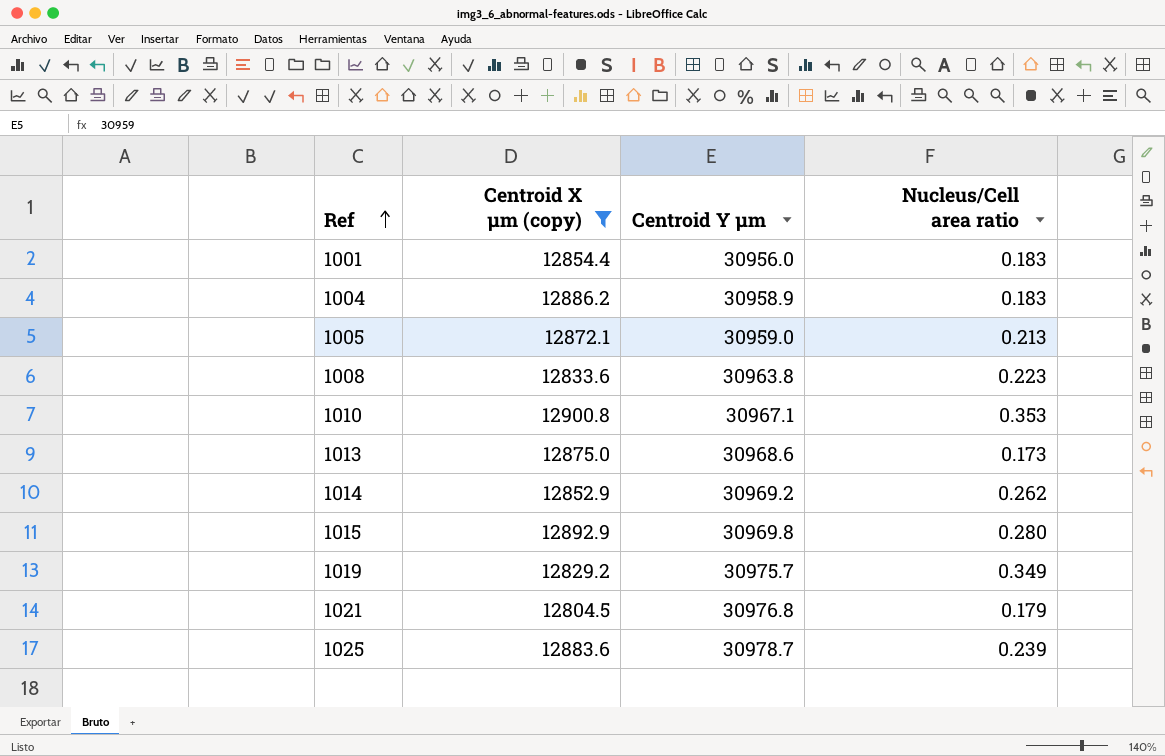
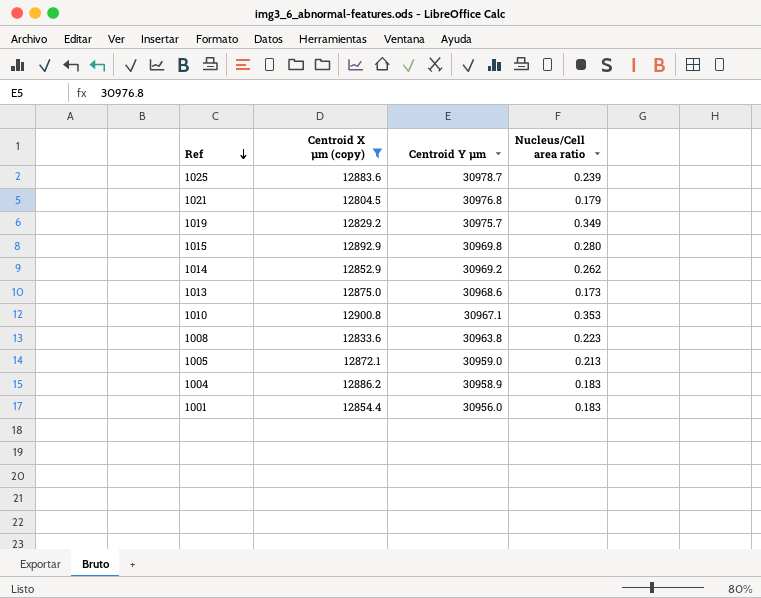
row order: Ref ascending -> Ref descending

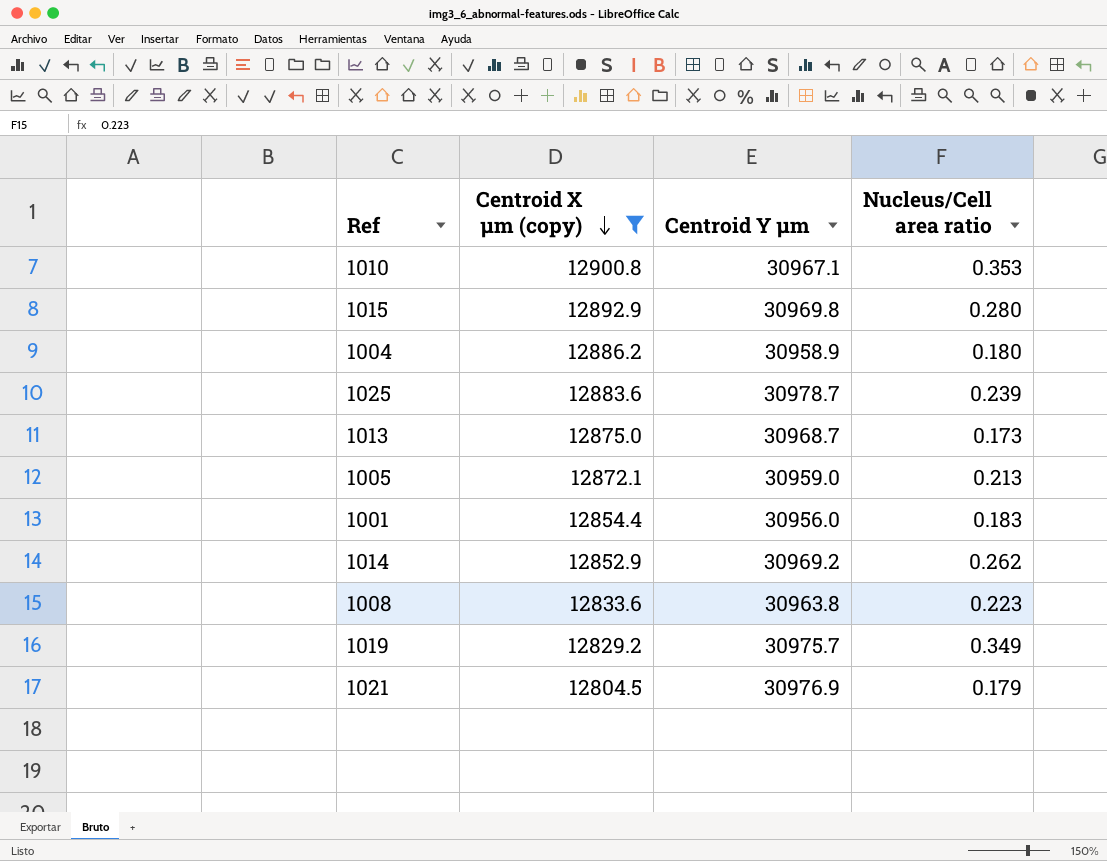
row order: Ref descending -> Centroid X µm (copy) descending
1004 | Nucleus/Cell area ratio: 0.183 -> 0.180
1013 | Centroid Y µm: 30968.6 -> 30968.7
1021 | Centroid Y µm: 30976.8 -> 30976.9

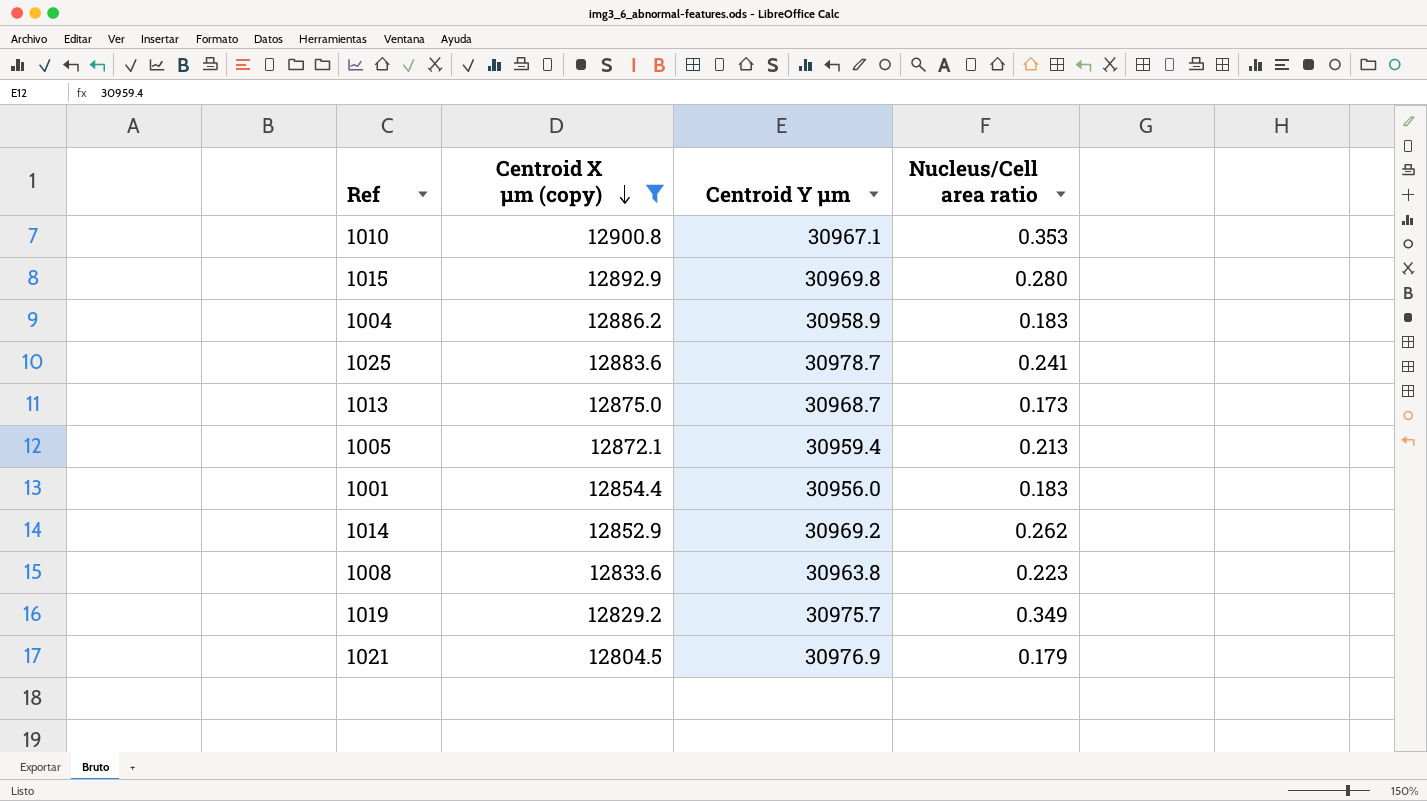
1004 | Nucleus/Cell area ratio: 0.180 -> 0.183
1025 | Nucleus/Cell area ratio: 0.239 -> 0.241
1005 | Centroid Y µm: 30959.0 -> 30959.4

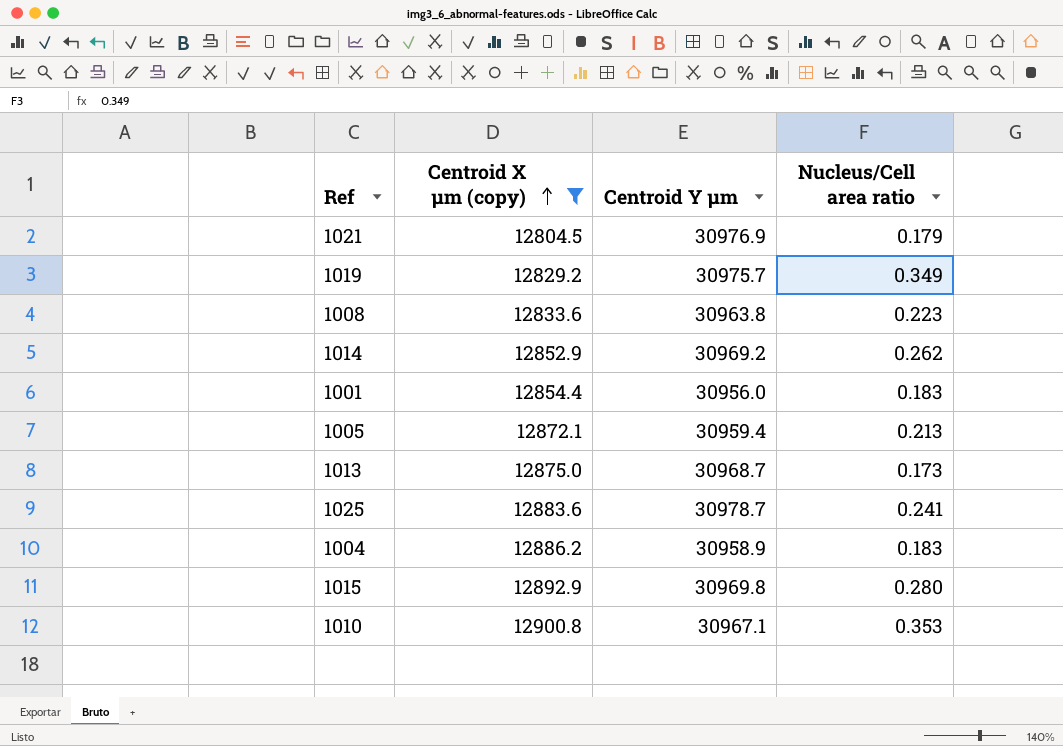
row order: Centroid X µm (copy) descending -> Centroid X µm (copy) ascending

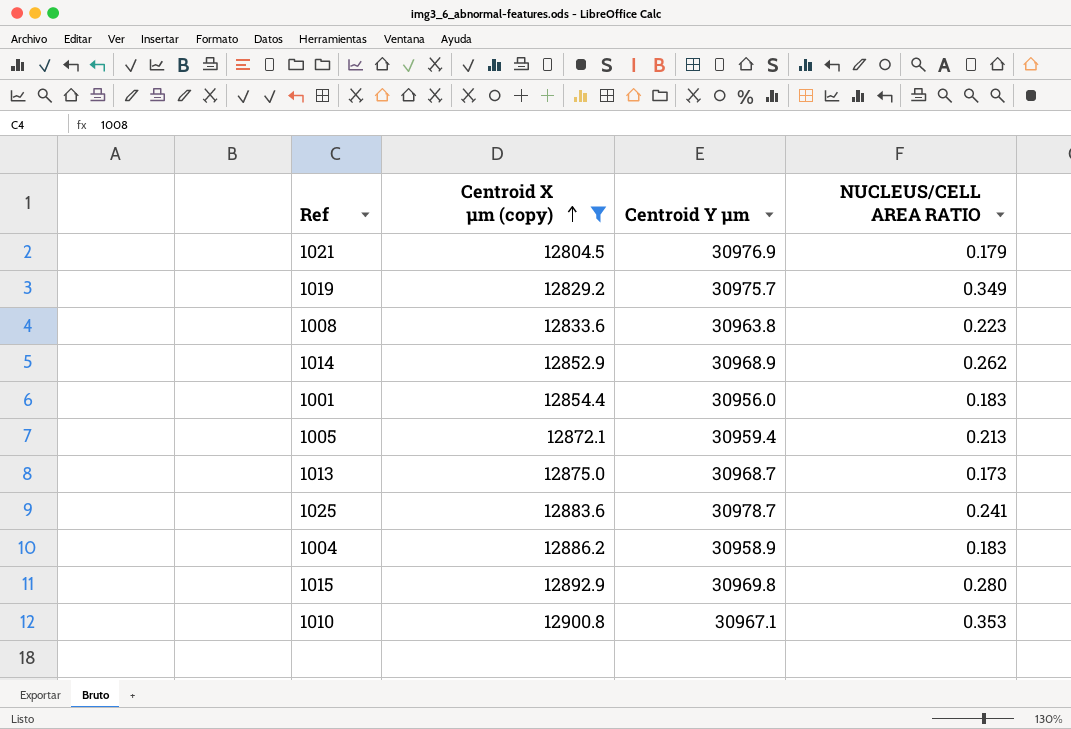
column name: Nucleus/Cell area ratio -> NUCLEUS/CELL AREA RATIO
1014 | Centroid Y µm: 30969.2 -> 30968.9

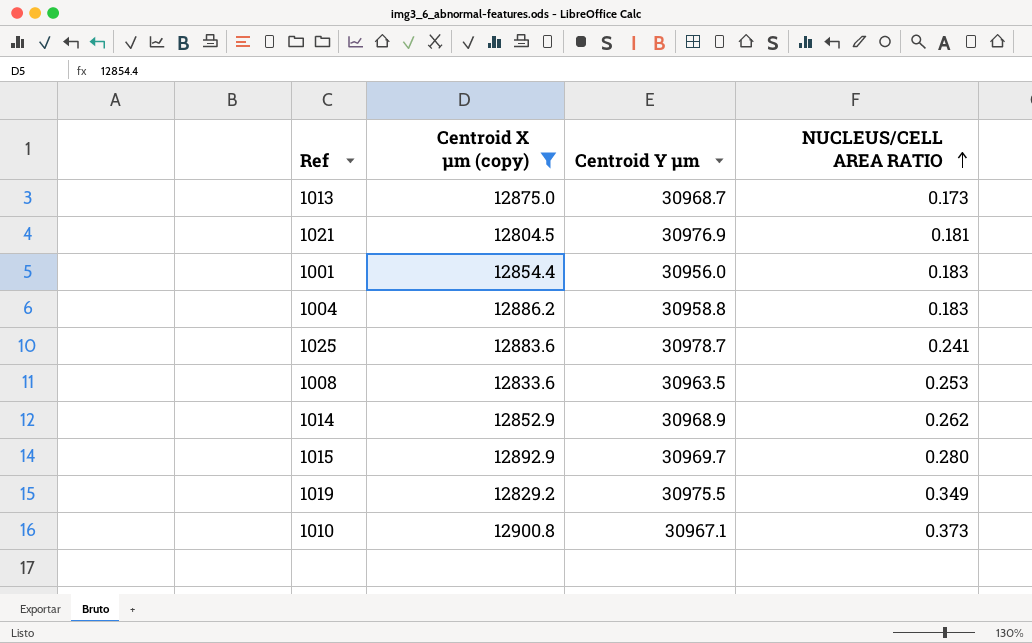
row order: Centroid X µm (copy) ascending -> NUCLEUS/CELL AREA RATIO ascending
row 1005: 12872.1 | 30959.4 | 0.213 -> none
1021 | NUCLEUS/CELL AREA RATIO: 0.179 -> 0.181
1004 | Centroid Y µm: 30958.9 -> 30958.8
1008 | Centroid Y µm: 30963.8 -> 30963.5
1008 | NUCLEUS/CELL AREA RATIO: 0.223 -> 0.253
1015 | Centroid Y µm: 30969.8 -> 30969.7
1019 | Centroid Y µm: 30975.7 -> 30975.5
1010 | NUCLEUS/CELL AREA RATIO: 0.353 -> 0.373

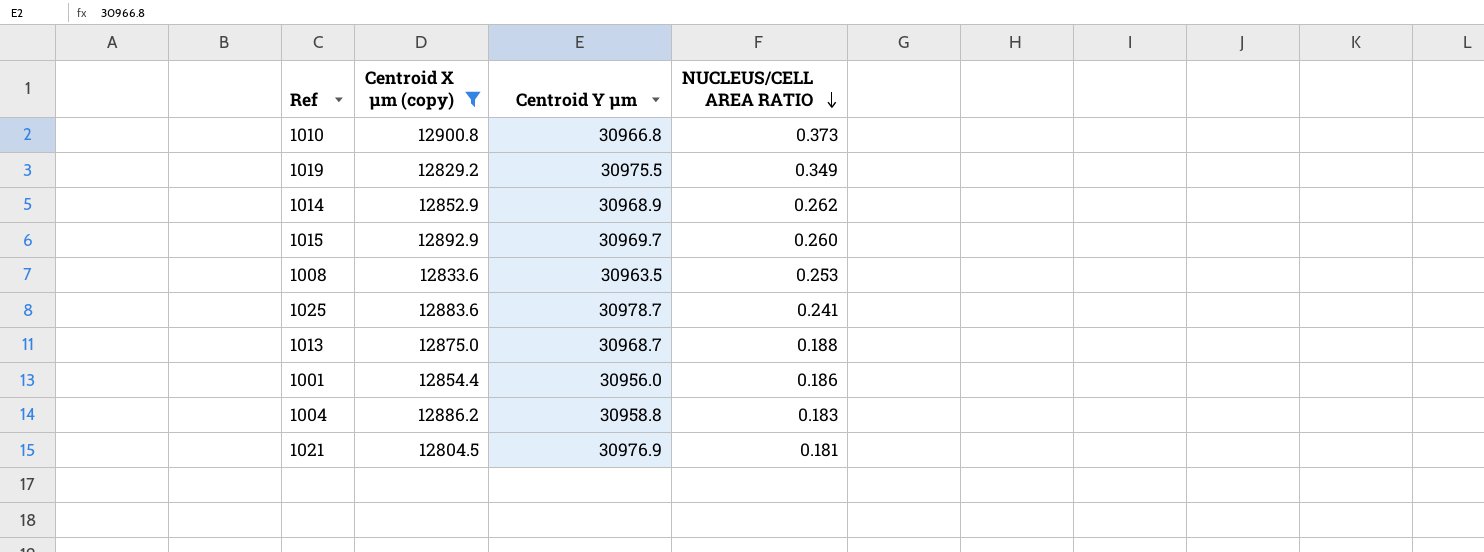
row order: NUCLEUS/CELL AREA RATIO ascending -> NUCLEUS/CELL AREA RATIO descending
1010 | Centroid Y µm: 30967.1 -> 30966.8
1015 | NUCLEUS/CELL AREA RATIO: 0.280 -> 0.260
1013 | NUCLEUS/CELL AREA RATIO: 0.173 -> 0.188
1001 | NUCLEUS/CELL AREA RATIO: 0.183 -> 0.186

